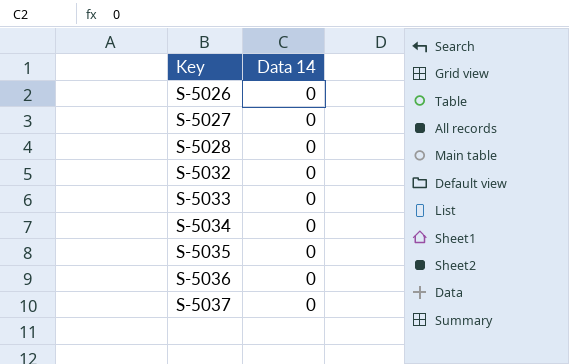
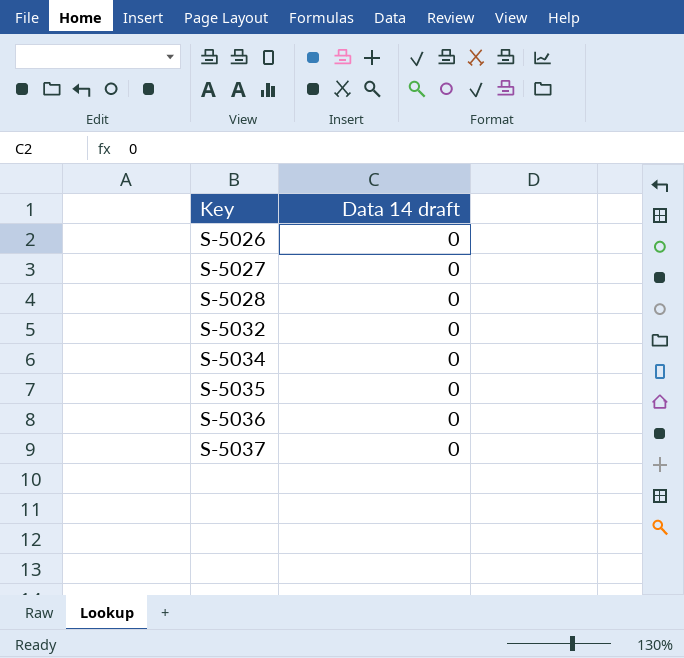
column name: Data 14 -> Data 14 draft
row S-5033: 0 -> none

